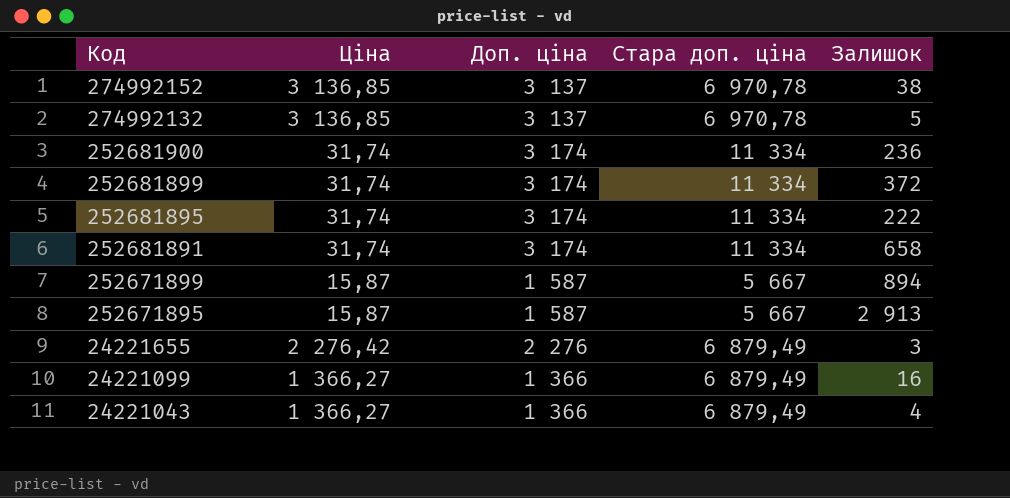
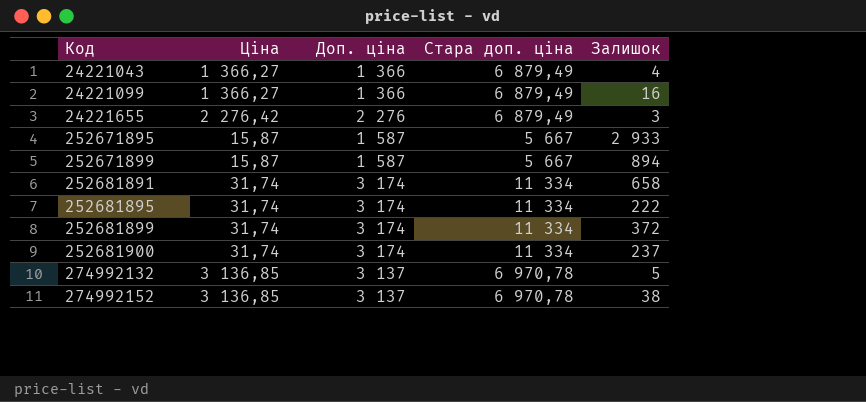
row order: Код descending -> Код ascending
252671895 | Залишок: 2 913 -> 2 933
252681900 | Залишок: 236 -> 237

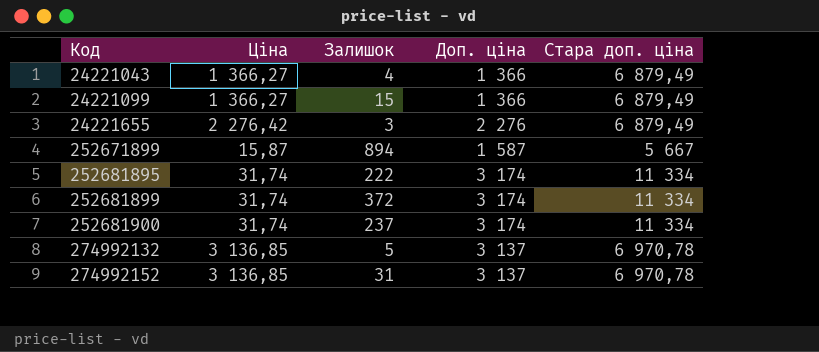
column Залишок | position: 5 -> 3
row 252671895: 15,87 | 1 587 | 5 667 | 2 933 -> none
row 252681891: 31,74 | 3 174 | 11 334 | 658 -> none
24221099 | Залишок: 16 -> 15
274992152 | Залишок: 38 -> 31

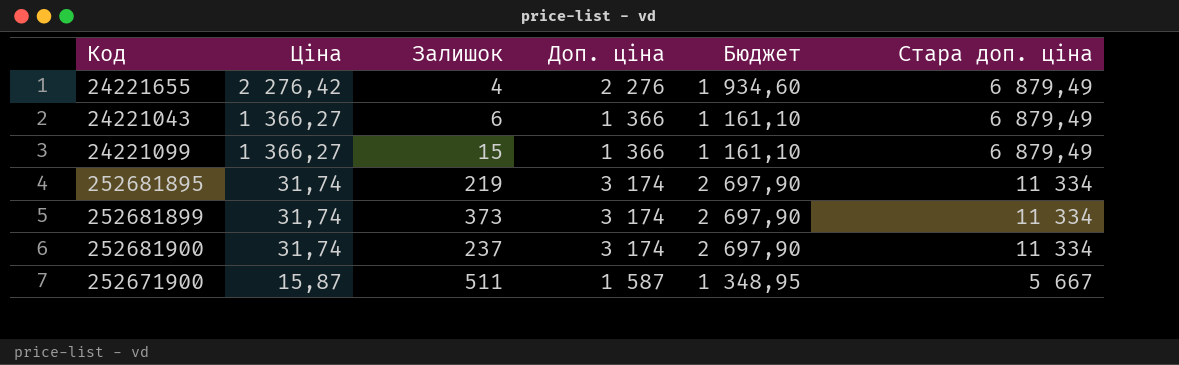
row order: Код ascending -> Ціна descending
column Бюджет | formula: none -> [Доп. ціна] * 0,85
row 252671899: 15,87 | 894 | 1 587 | 5 667 -> none
row 274992132: 3 136,85 | 5 | 3 137 | 6 970,78 -> none
row 274992152: 3 136,85 | 31 | 3 137 | 6 970,78 -> none
24221655 | Залишок: 3 -> 4
24221043 | Залишок: 4 -> 6
252681895 | Залишок: 222 -> 219
252681899 | Залишок: 372 -> 373
row 252671900: none -> 15,87 | 511 | 1 587 | 1 348,95 | 5 667

